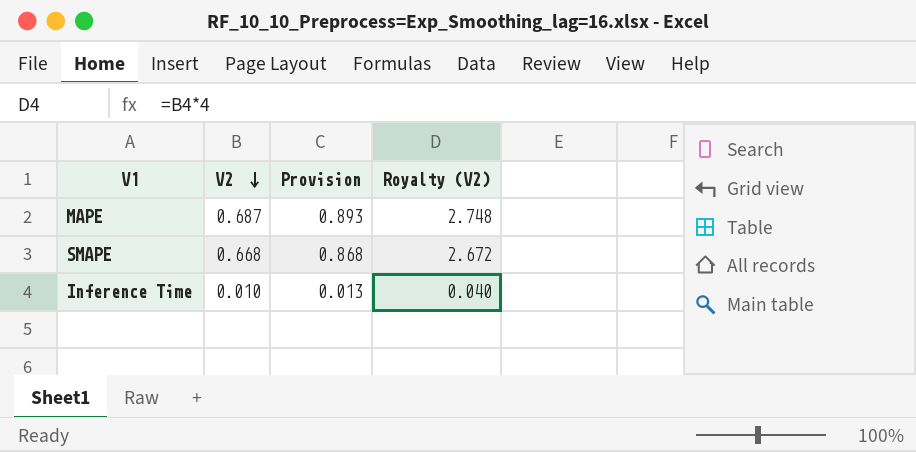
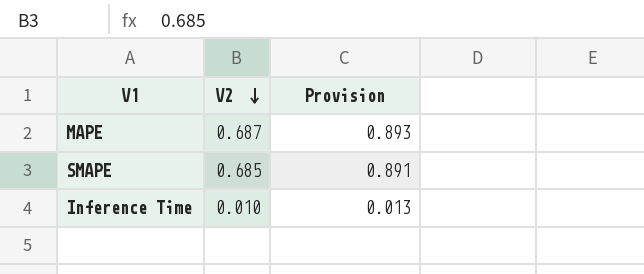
column Royalty (V2) | formula: [V2] * 4 -> none
SMAPE | V2: 0.668 -> 0.685
SMAPE | Provision: 0.868 -> 0.891

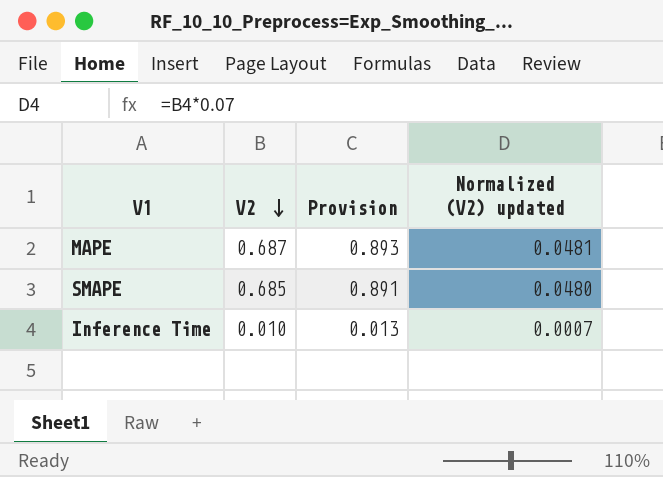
column Normalized (V2) updated | formula: none -> [V2] * 0.07

